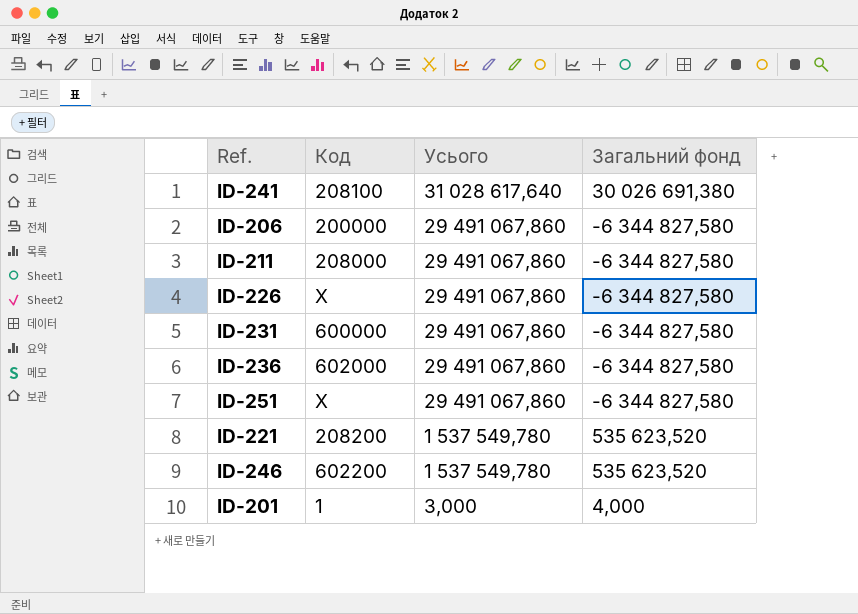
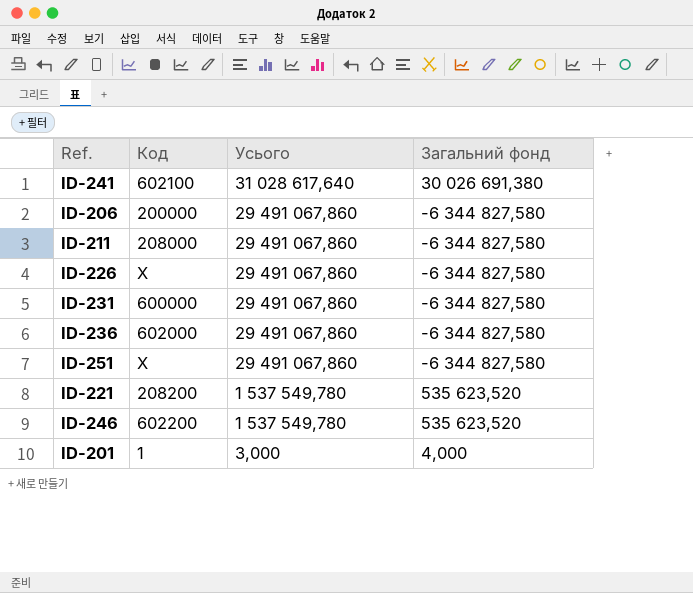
ID-241 | Код: 208100 -> 602100

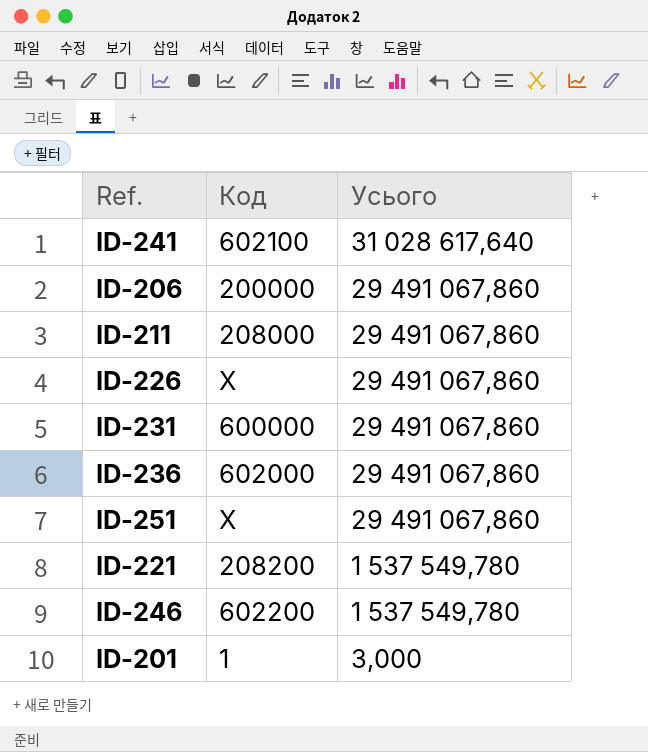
column Загальний фонд | position: 4 -> none

